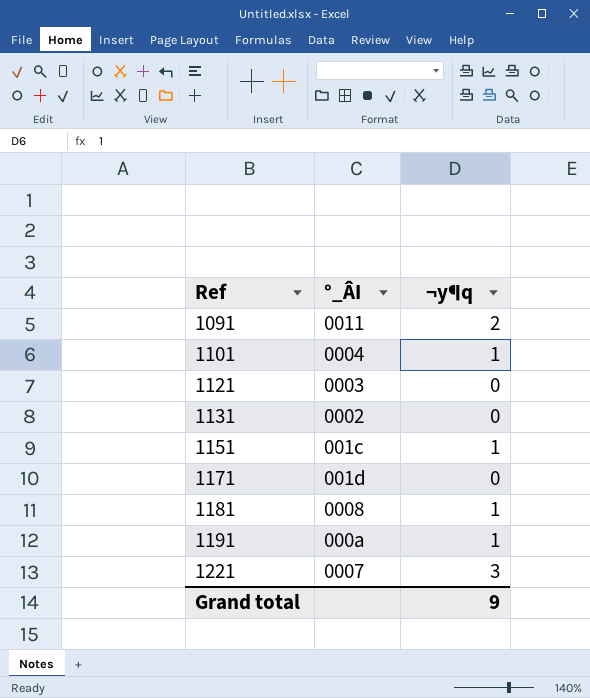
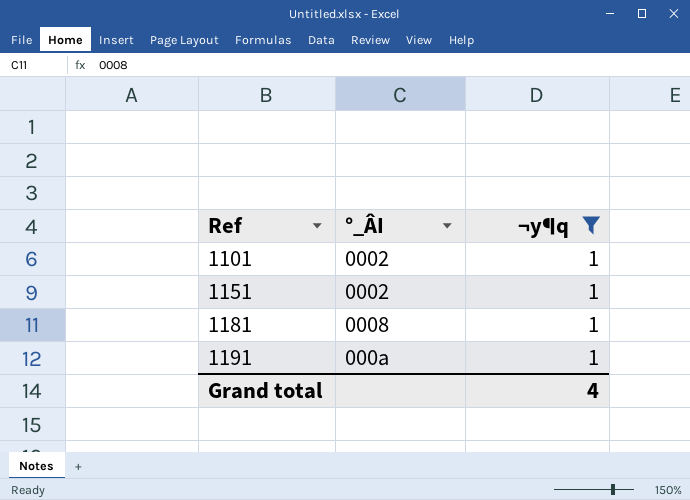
filter: none -> ¬y¶q = 1
1101 | °_ÂI: 0004 -> 0002
1151 | °_ÂI: 001c -> 0002
Grand total | ¬y¶q: 9 -> 4

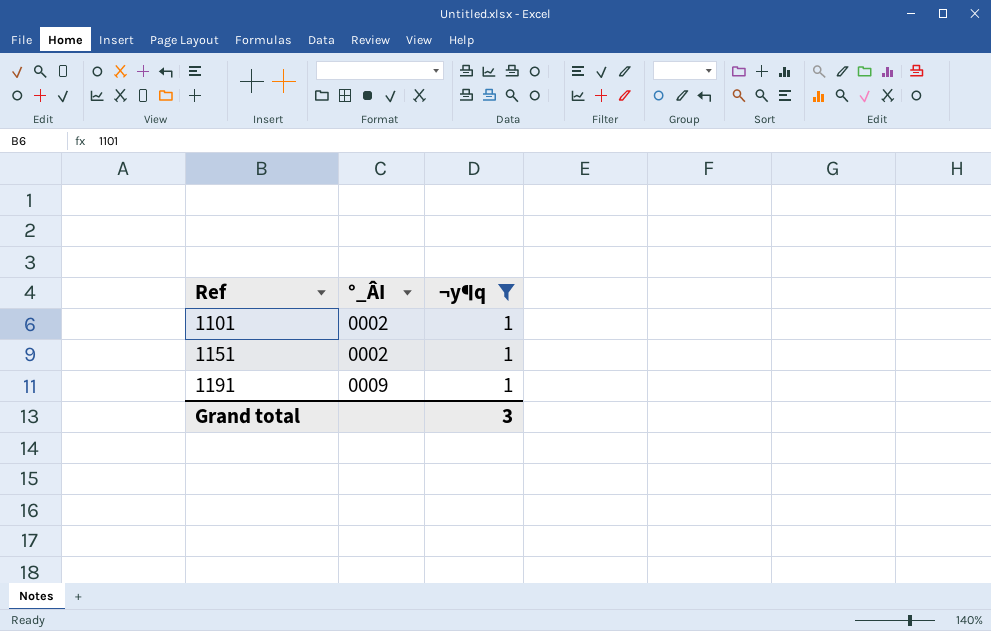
row 1181: 0008 | 1 -> none
1191 | °_ÂI: 000a -> 0009
Grand total | ¬y¶q: 4 -> 3

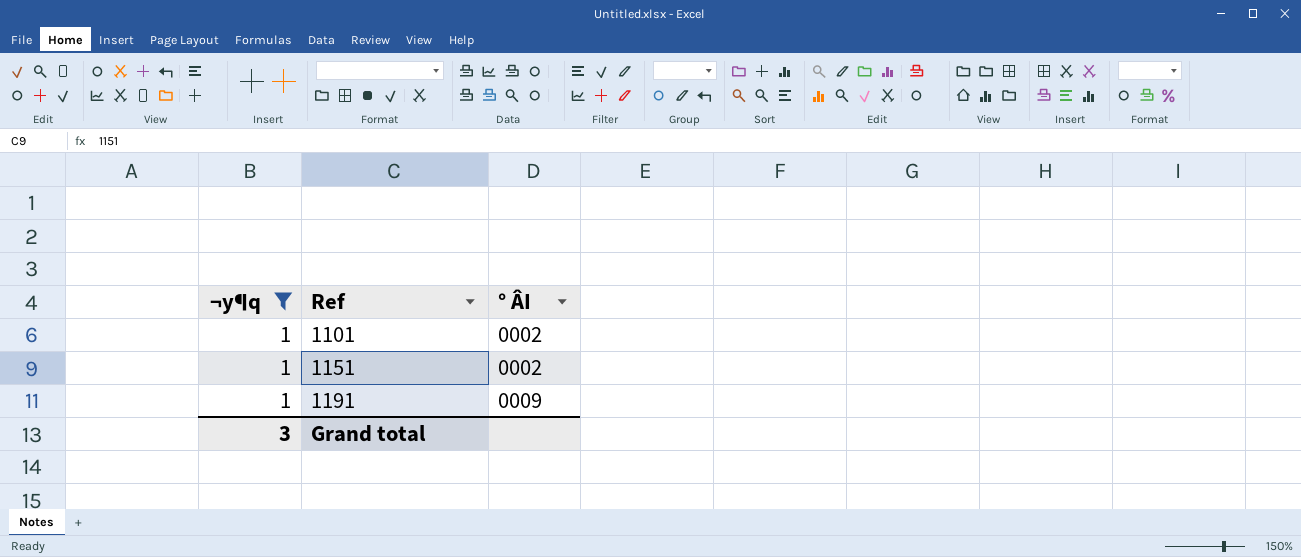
column ¬y¶q | position: 3 -> 1
column name: °_ÂI -> ° ÂI

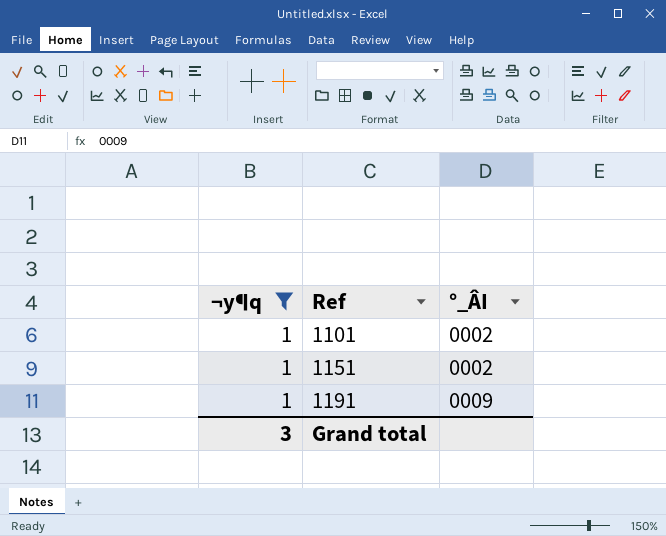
column name: ° ÂI -> °_ÂI

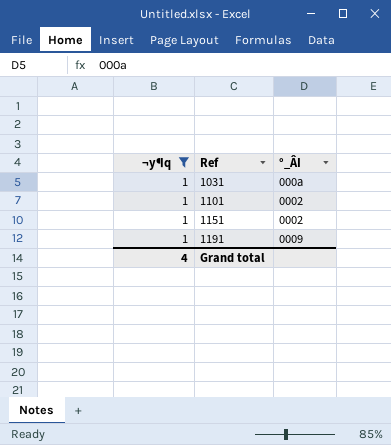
row 1031: none -> 1 | 000a
Grand total | ¬y¶q: 3 -> 4

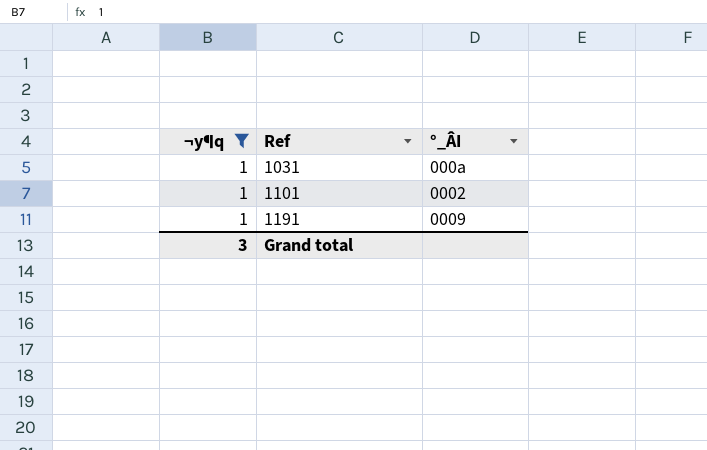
row 1151: 1 | 0002 -> none
Grand total | ¬y¶q: 4 -> 3

